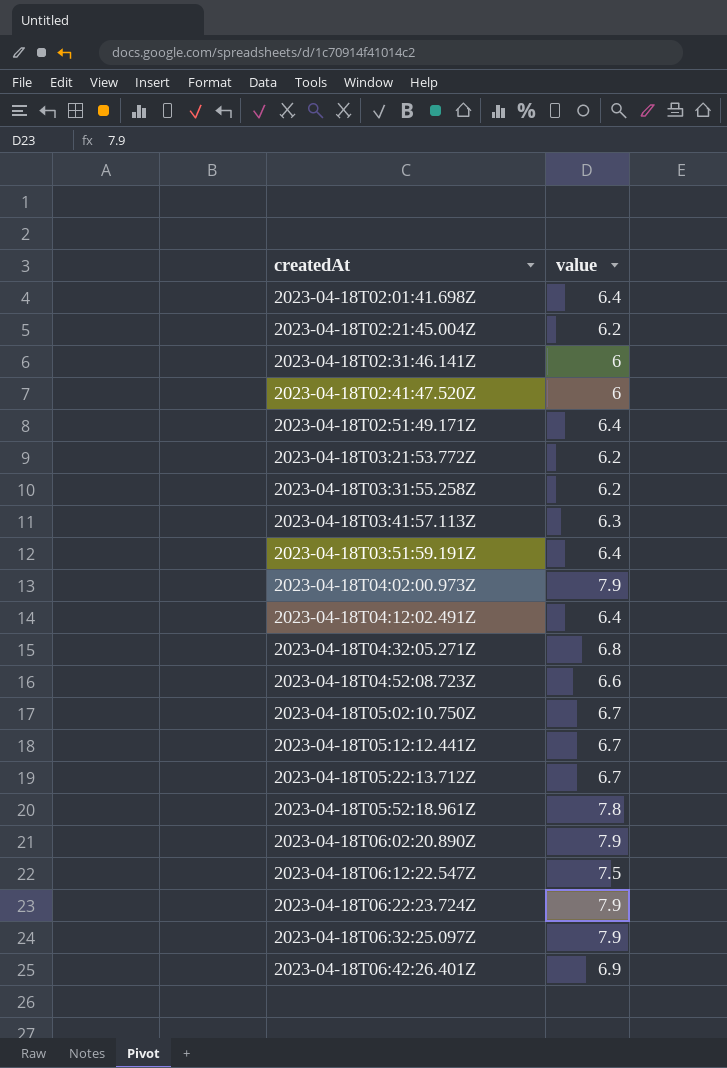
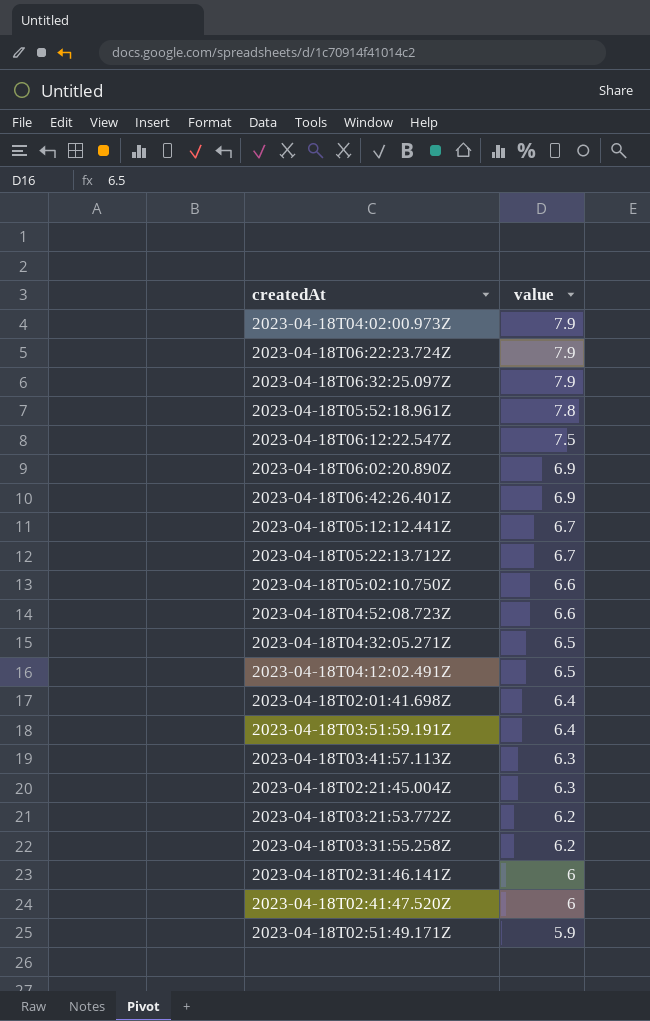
row order: createdAt ascending -> value descending
2023-04-18T06:02:20.890Z | value: 7.9 -> 6.9
2023-04-18T05:02:10.750Z | value: 6.7 -> 6.6
2023-04-18T04:32:05.271Z | value: 6.8 -> 6.5
2023-04-18T04:12:02.491Z | value: 6.4 -> 6.5
2023-04-18T02:21:45.004Z | value: 6.2 -> 6.3
2023-04-18T02:51:49.171Z | value: 6.4 -> 5.9

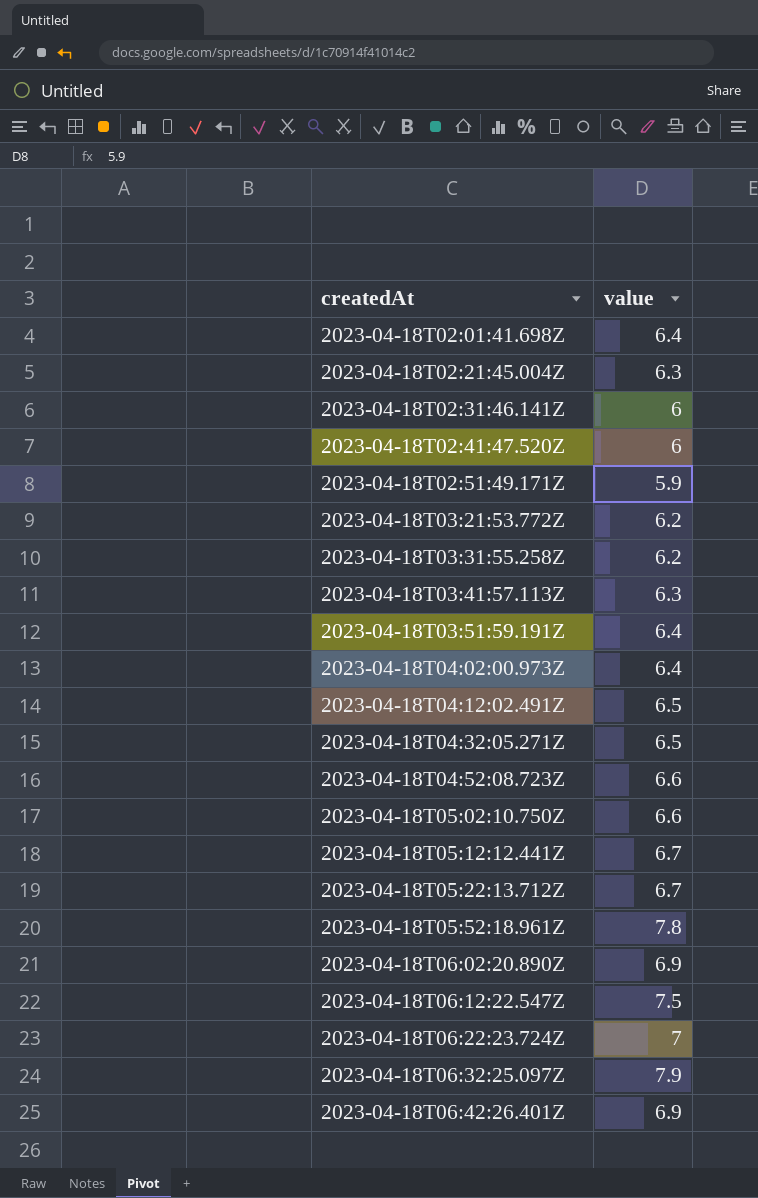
row order: value descending -> createdAt ascending
2023-04-18T04:02:00.973Z | value: 7.9 -> 6.4
2023-04-18T06:22:23.724Z | value: 7.9 -> 7

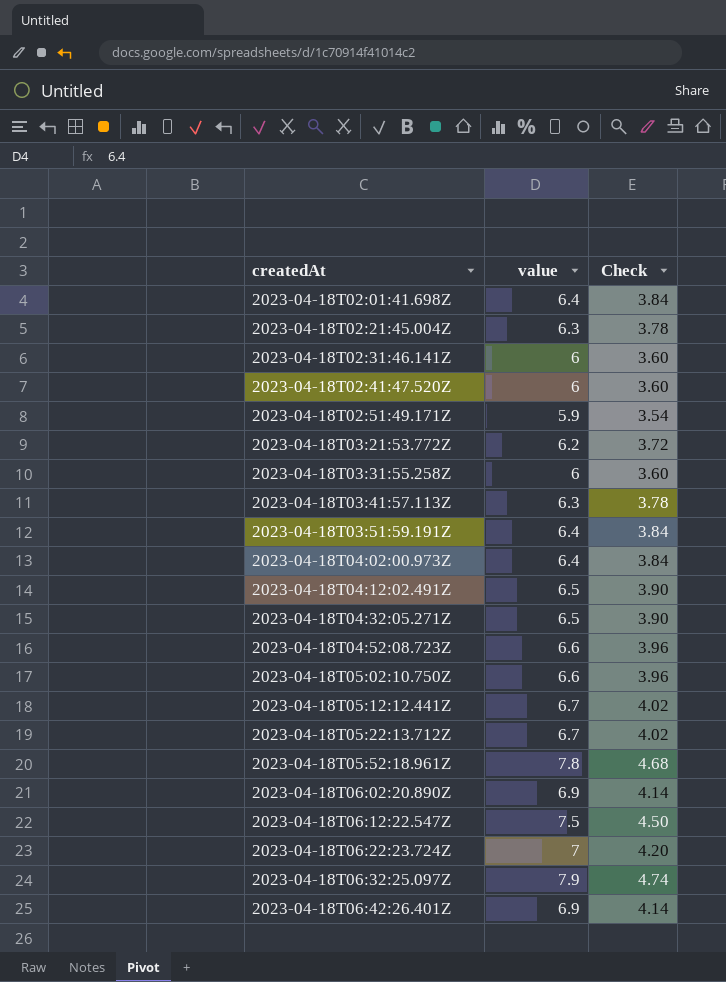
column Check | formula: none -> [value] * 0.6
2023-04-18T03:31:55.258Z | value: 6.2 -> 6

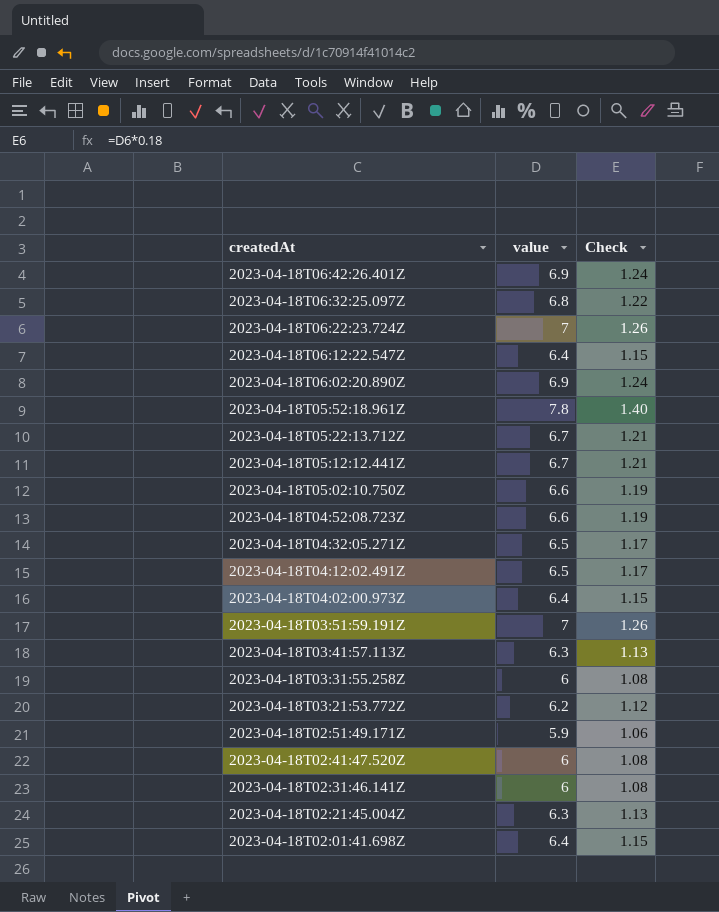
row order: createdAt ascending -> createdAt descending
column Check | formula: [value] * 0.6 -> [value] * 0.18
2023-04-18T06:32:25.097Z | value: 7.9 -> 6.8
2023-04-18T06:12:22.547Z | value: 7.5 -> 6.4
2023-04-18T03:51:59.191Z | value: 6.4 -> 7

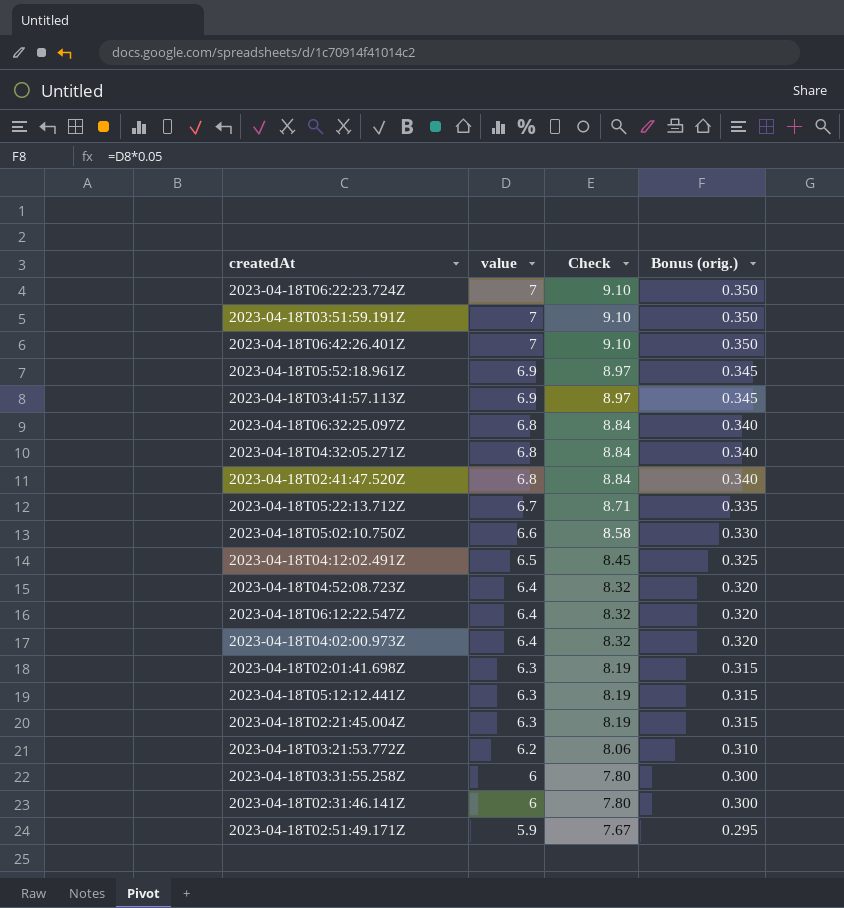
row order: createdAt descending -> value descending
column Check | formula: [value] * 0.18 -> [value] * 1.3
column Bonus (orig.) | formula: none -> [value] * 0.05
row 2023-04-18T06:02:20.890Z: 6.9 | 1.24 -> none
2023-04-18T06:42:26.401Z | value: 6.9 -> 7
2023-04-18T05:52:18.961Z | value: 7.8 -> 6.9
2023-04-18T03:41:57.113Z | value: 6.3 -> 6.9
2023-04-18T04:32:05.271Z | value: 6.5 -> 6.8
2023-04-18T02:41:47.520Z | value: 6 -> 6.8
2023-04-18T04:52:08.723Z | value: 6.6 -> 6.4
2023-04-18T02:01:41.698Z | value: 6.4 -> 6.3
2023-04-18T05:12:12.441Z | value: 6.7 -> 6.3

